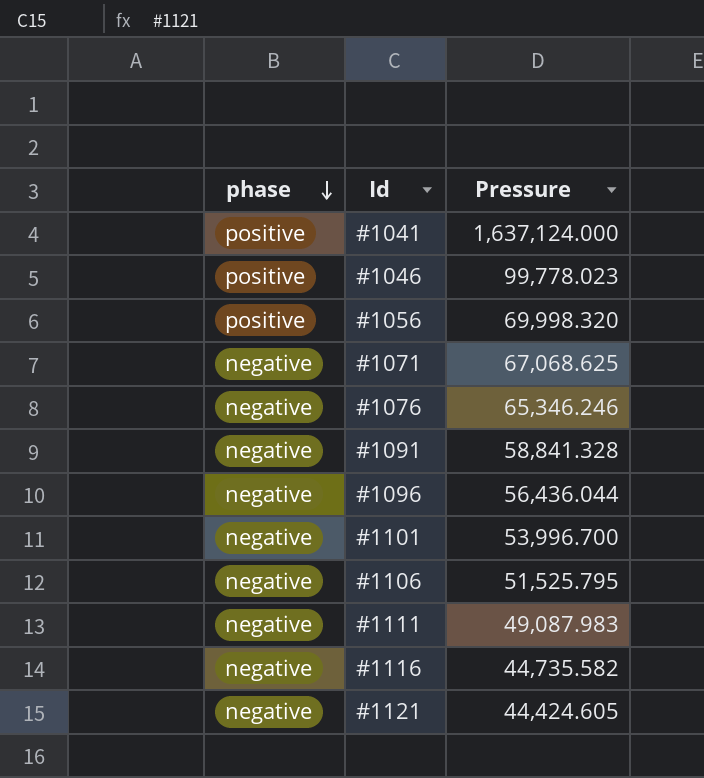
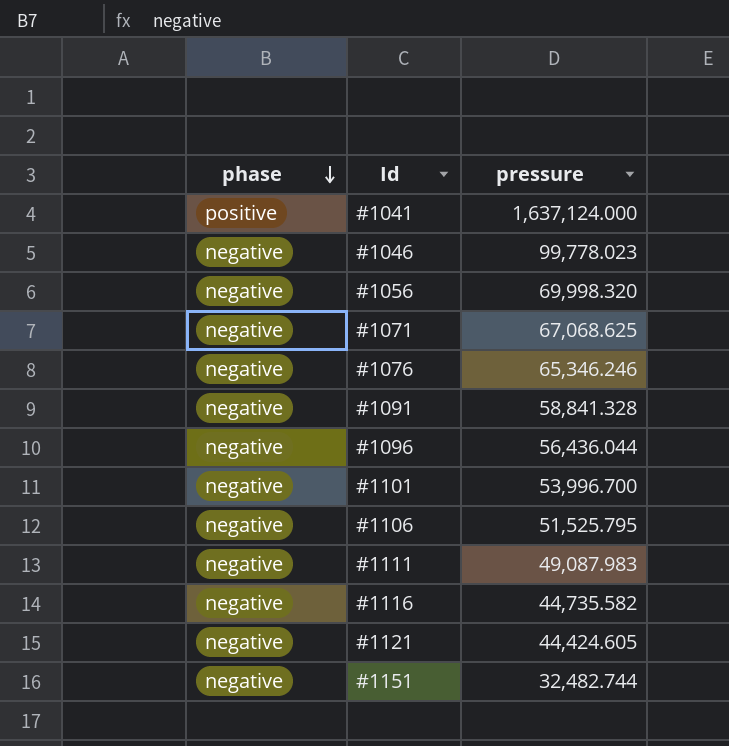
column name: Pressure -> pressure
#1046 | phase: positive -> negative
#1056 | phase: positive -> negative
row #1151: none -> negative | 32,482.744

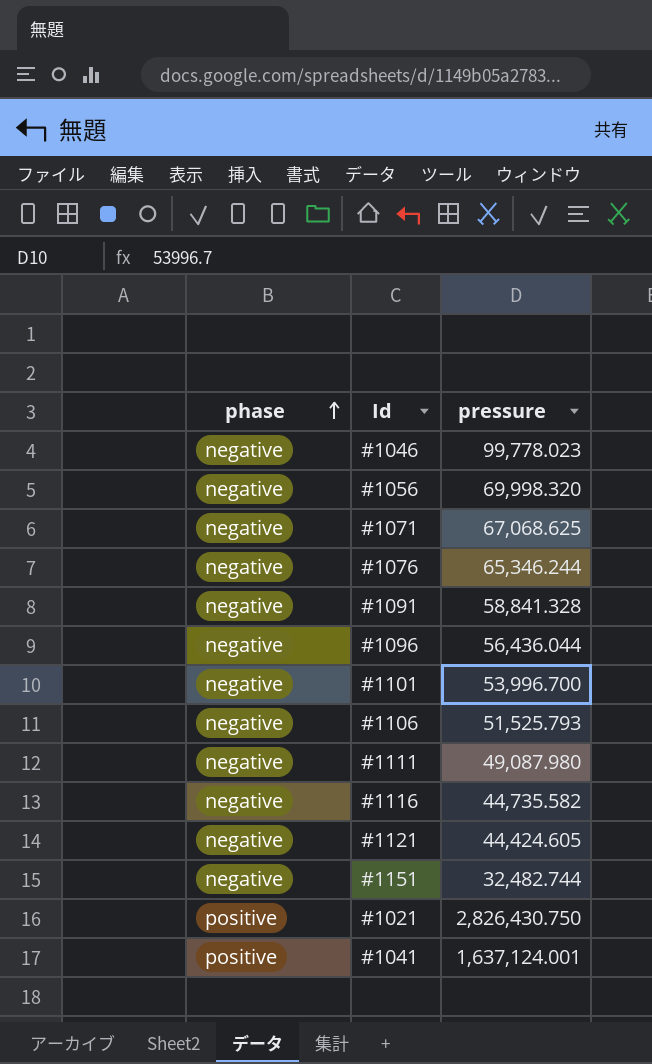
row order: phase descending -> phase ascending
#1076 | pressure: 65,346.246 -> 65,346.244
#1106 | pressure: 51,525.795 -> 51,525.793
#1111 | pressure: 49,087.983 -> 49,087.980
row #1021: none -> positive | 2,826,430.750
#1041 | pressure: 1,637,124.000 -> 1,637,124.001

